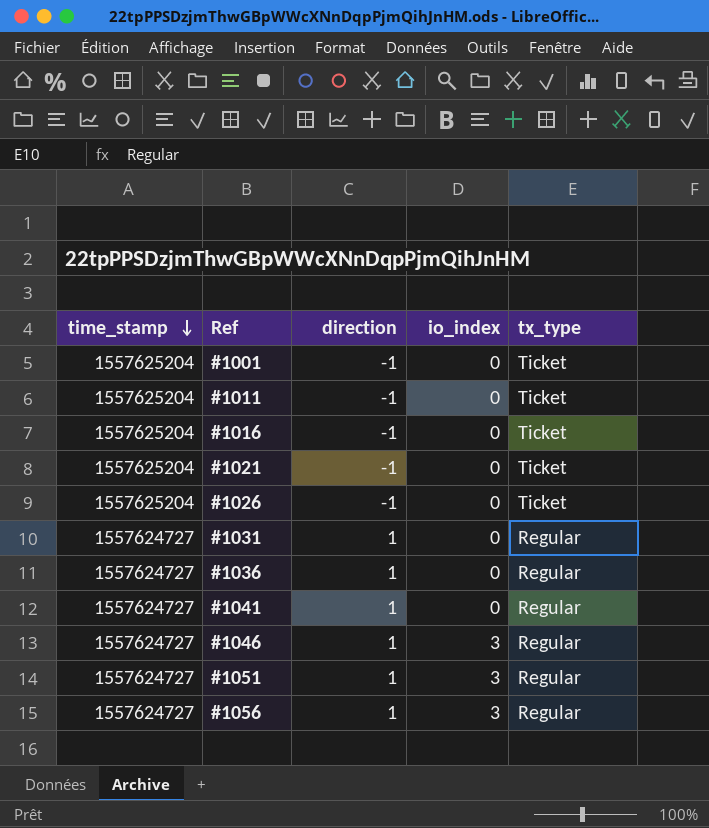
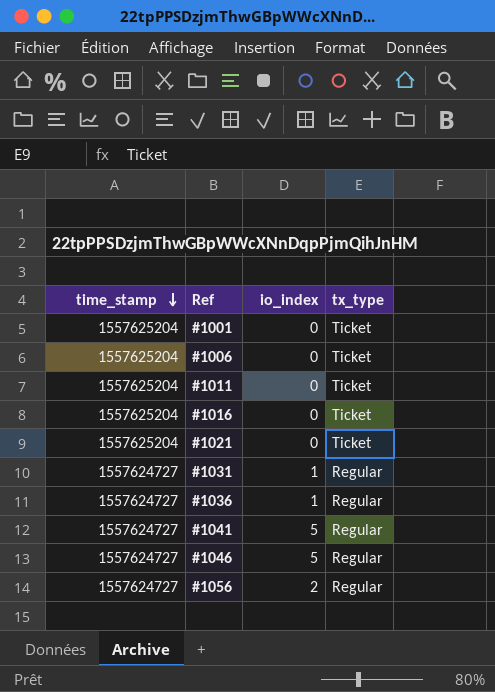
column direction | position: 3 -> none
row #1026: 1557625204 | -1 | 0 | Ticket -> none
row #1051: 1557624727 | 1 | 3 | Regular -> none
row #1006: none -> 1557625204 | 0 | Ticket
#1031 | io_index: 0 -> 1
#1036 | io_index: 0 -> 1
#1041 | io_index: 0 -> 5
#1046 | io_index: 3 -> 5
#1056 | io_index: 3 -> 2

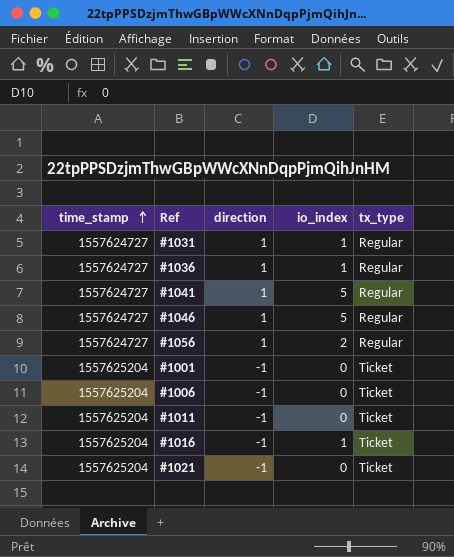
row order: time_stamp descending -> time_stamp ascending
column direction | position: none -> 3
#1016 | io_index: 0 -> 1

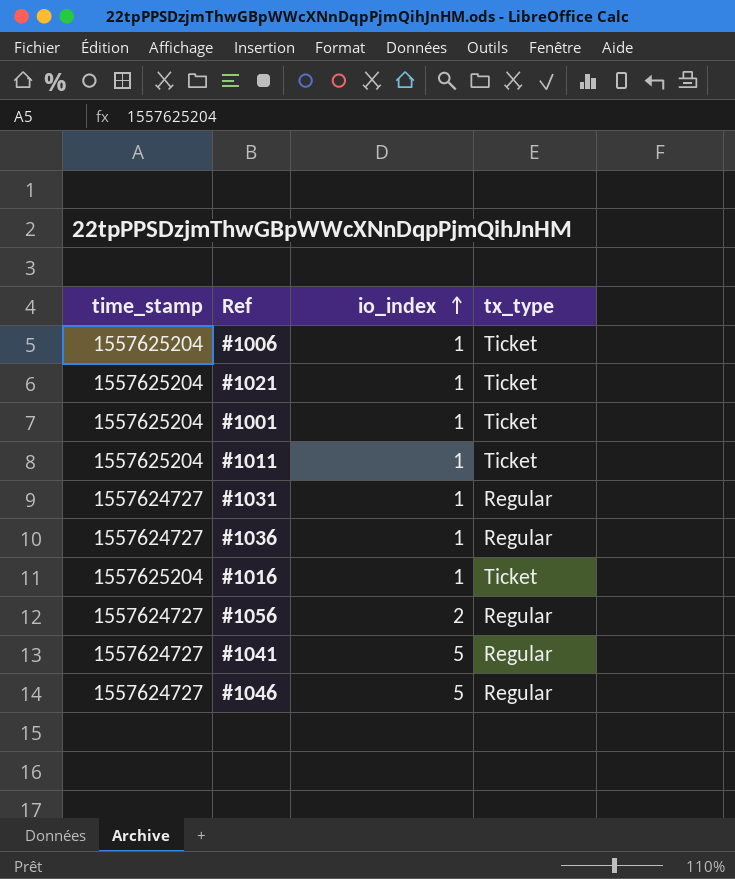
row order: time_stamp ascending -> io_index ascending
column direction | position: 3 -> none
#1006 | io_index: 0 -> 1
#1021 | io_index: 0 -> 1
#1001 | io_index: 0 -> 1
#1011 | io_index: 0 -> 1

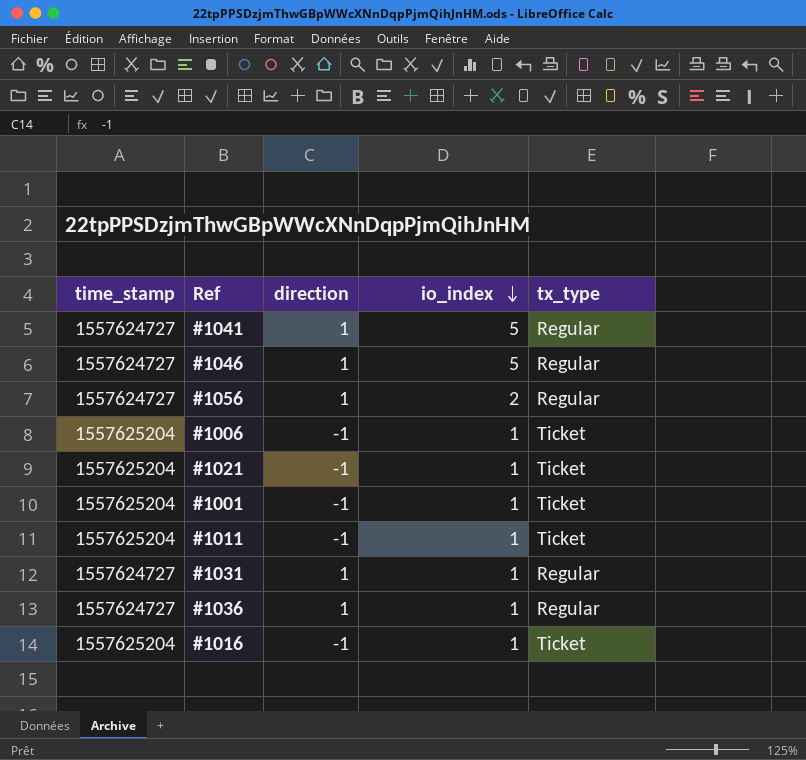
row order: io_index ascending -> io_index descending
column direction | position: none -> 3

